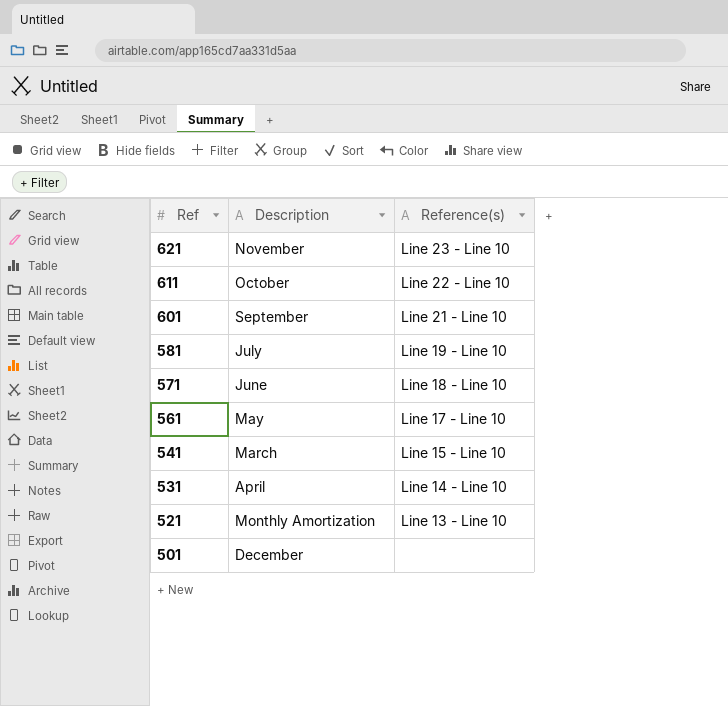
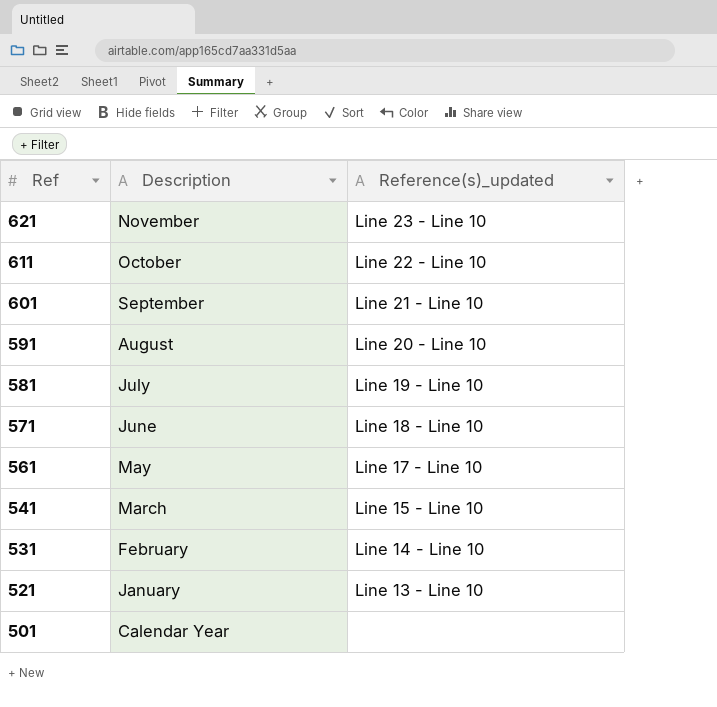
column name: Reference(s) -> Reference(s)_updated
row 591: none -> August | Line 20 - Line 10
531 | Description: April -> February
521 | Description: Monthly Amortization -> January
501 | Description: December -> Calendar Year

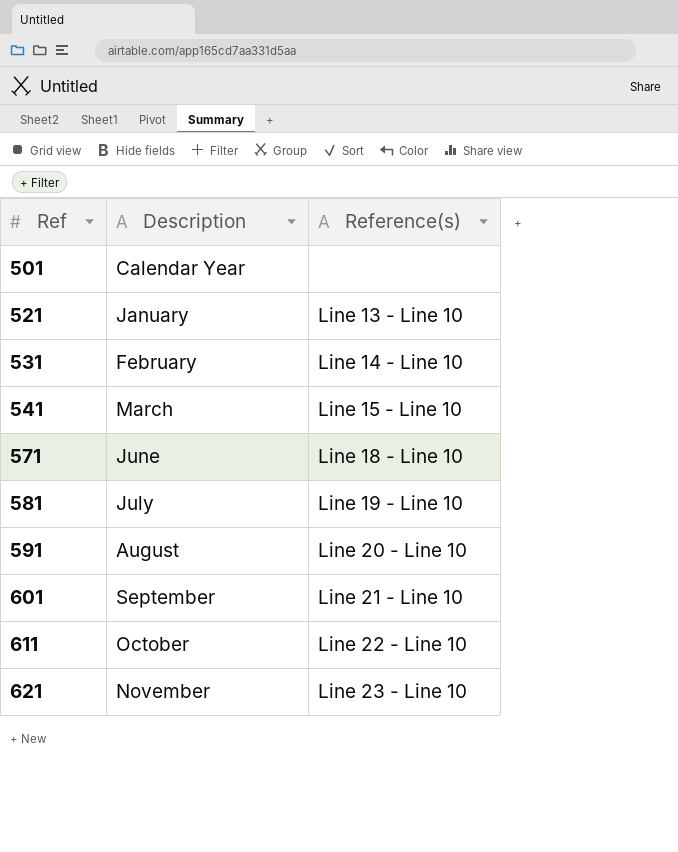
row order: Ref descending -> Ref ascending
column name: Reference(s)_updated -> Reference(s)
row 561: May | Line 17 - Line 10 -> none

